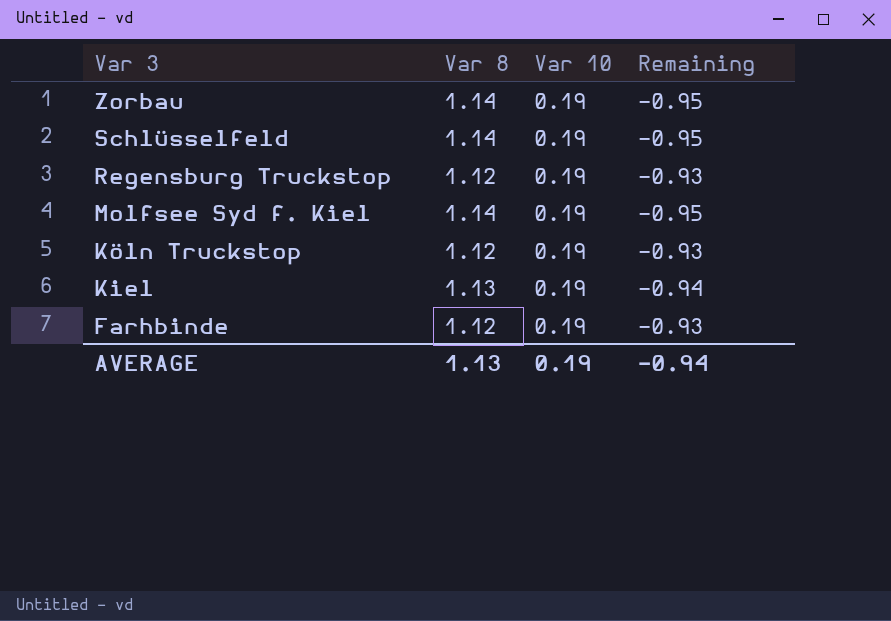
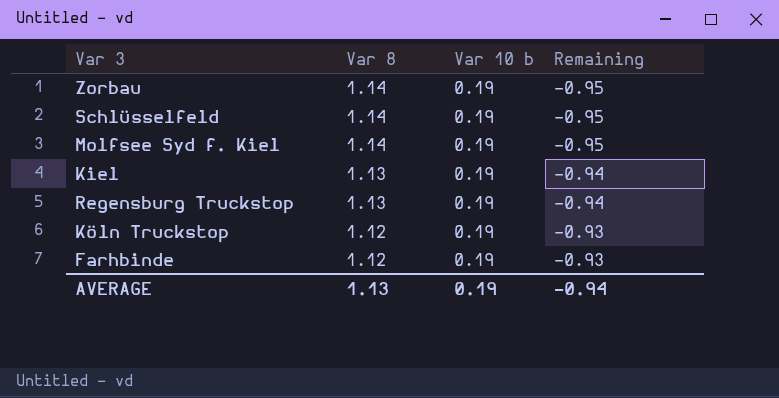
row order: Var 3 descending -> Var 8 descending
column name: Var 10 -> Var 10 b
Regensburg Truckstop | Var 8: 1.12 -> 1.13
Regensburg Truckstop | Remaining: -0.93 -> -0.94

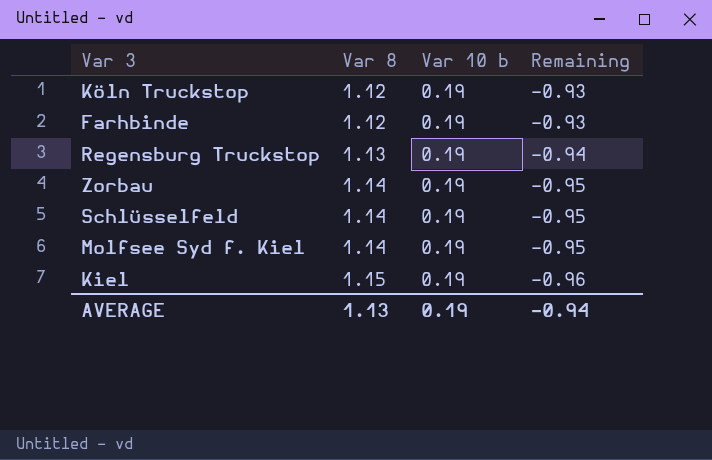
row order: Var 8 descending -> Var 8 ascending
Kiel | Var 8: 1.13 -> 1.15
Kiel | Remaining: -0.94 -> -0.96

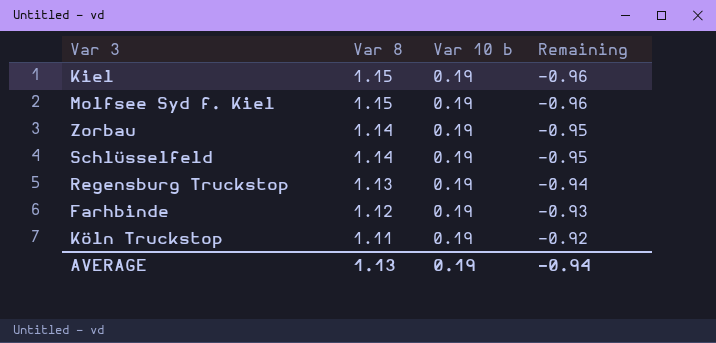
row order: Var 8 ascending -> Var 8 descending
Molfsee Syd f. Kiel | Var 8: 1.14 -> 1.15
Molfsee Syd f. Kiel | Remaining: -0.95 -> -0.96
Köln Truckstop | Var 8: 1.12 -> 1.11
Köln Truckstop | Remaining: -0.93 -> -0.92

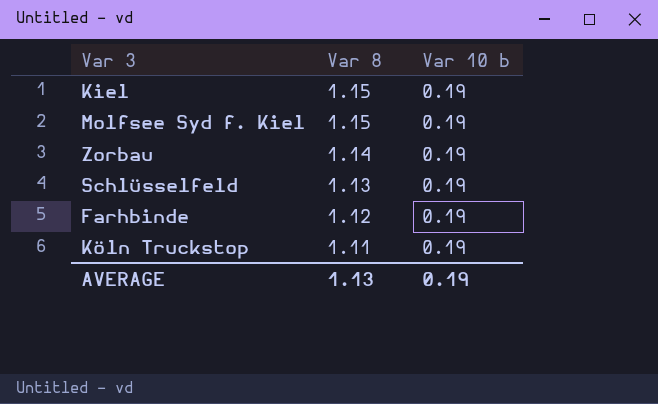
column Remaining | formula: [Var 10 b] - [Var 8] -> none
row Regensburg Truckstop: 1.13 | 0.19 | -0.94 -> none
Schlüsselfeld | Var 8: 1.14 -> 1.13

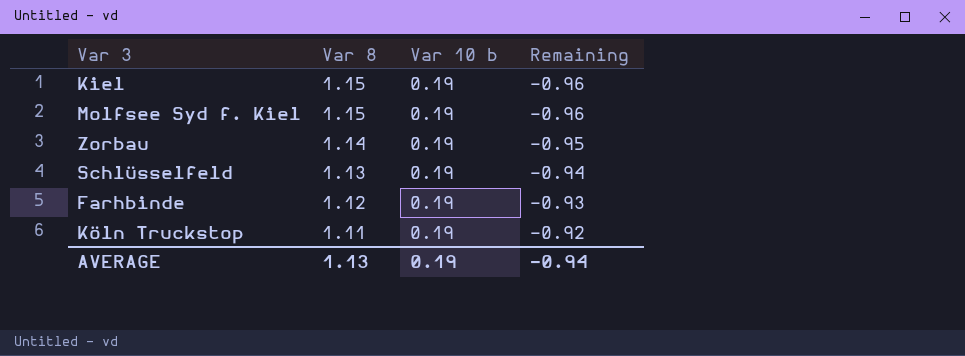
column Remaining | formula: none -> [Var 10 b] - [Var 8]

